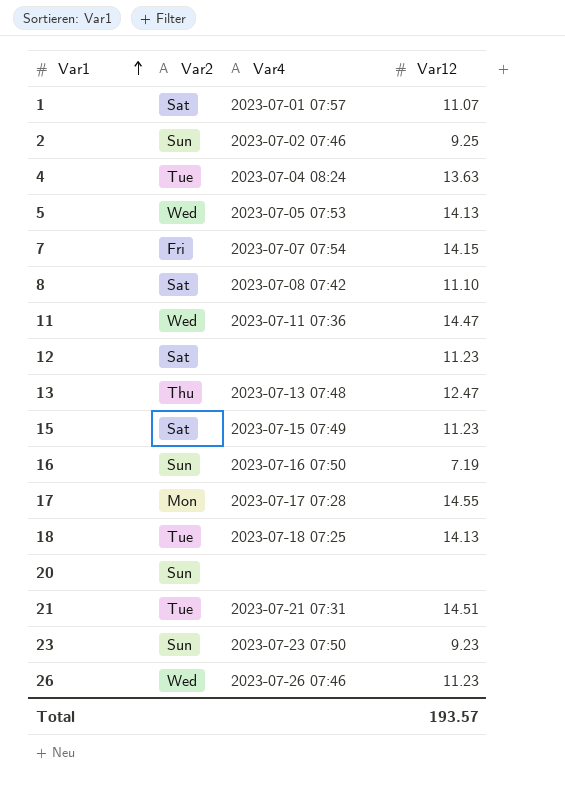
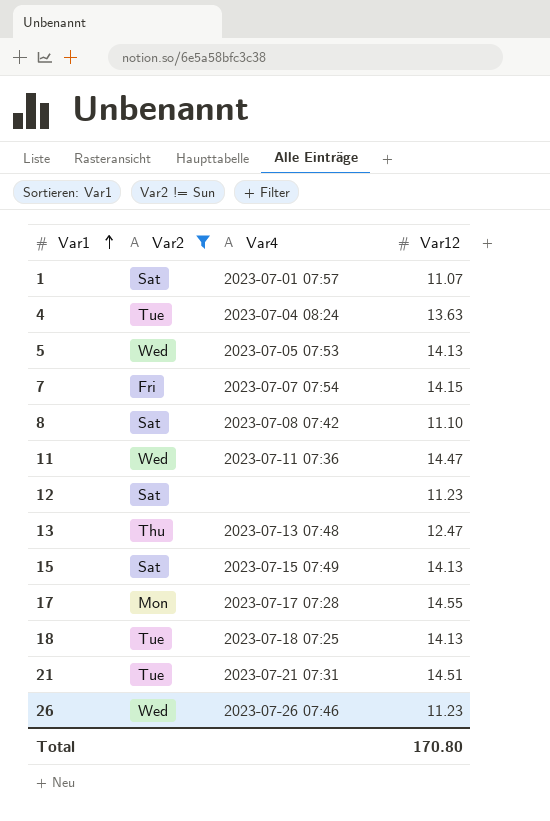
filter: none -> Var2 != Sun
15 | Var12: 11.23 -> 14.13
Total | Var12: 193.57 -> 170.80

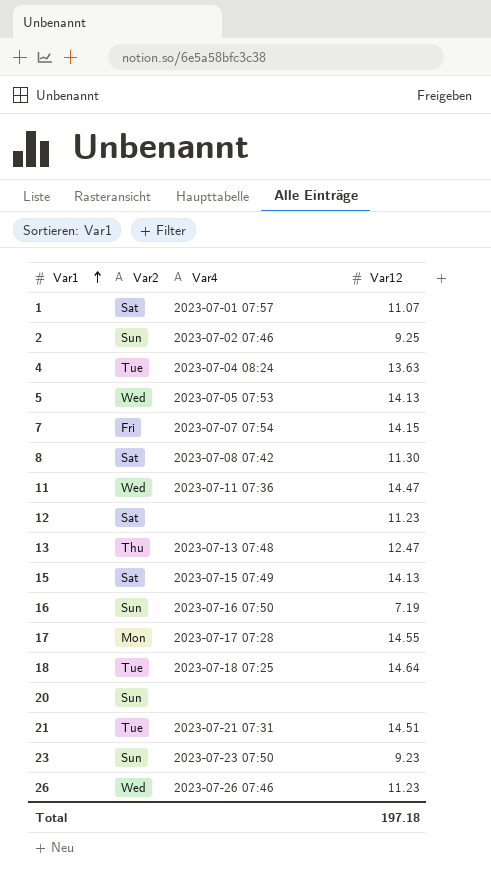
filter: Var2 != Sun -> none
8 | Var12: 11.10 -> 11.30
18 | Var12: 14.13 -> 14.64
Total | Var12: 170.80 -> 197.18

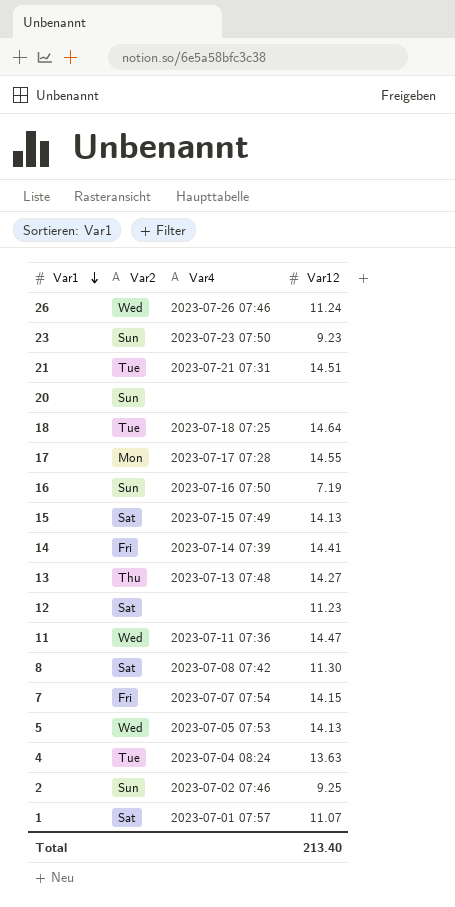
row order: Var1 ascending -> Var1 descending
26 | Var12: 11.23 -> 11.24
row 14: none -> Fri | 2023-07-14 07:39 | 14.41
13 | Var12: 12.47 -> 14.27
Total | Var12: 197.18 -> 213.40

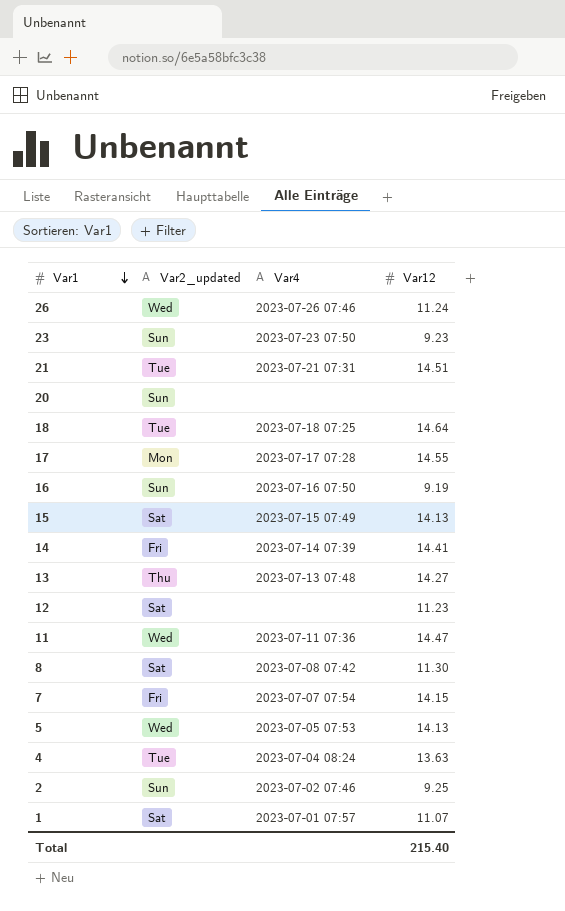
column name: Var2 -> Var2_updated
16 | Var12: 7.19 -> 9.19
Total | Var12: 213.40 -> 215.40

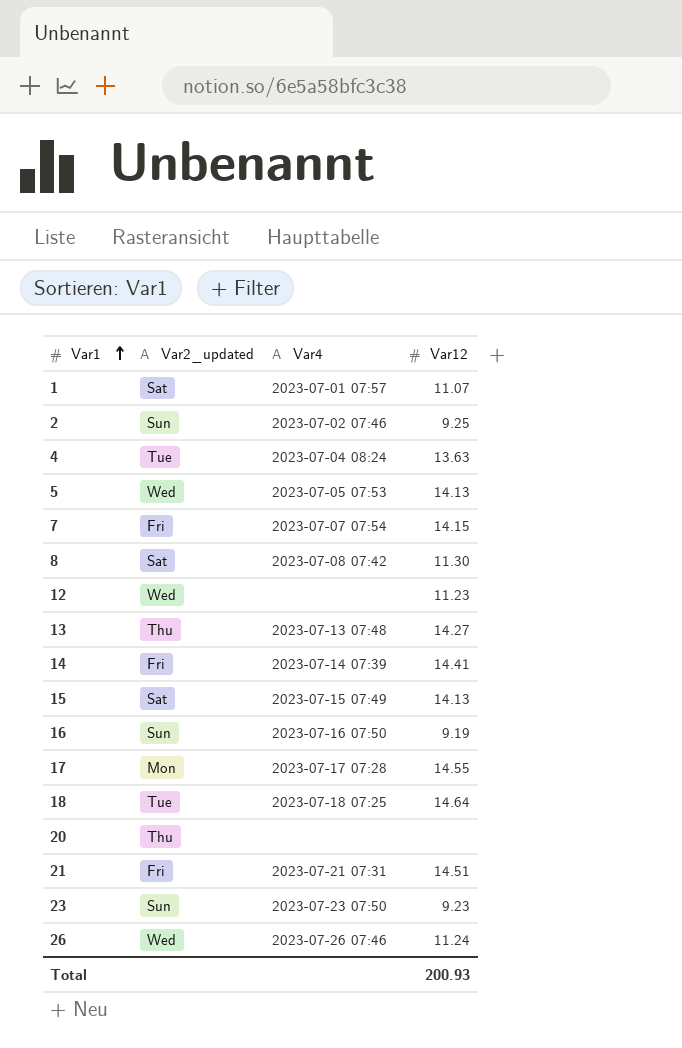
row order: Var1 descending -> Var1 ascending
row 11: Wed | 2023-07-11 07:36 | 14.47 -> none
12 | Var2_updated: Sat -> Wed
20 | Var2_updated: Sun -> Thu
21 | Var2_updated: Tue -> Fri
Total | Var12: 215.40 -> 200.93

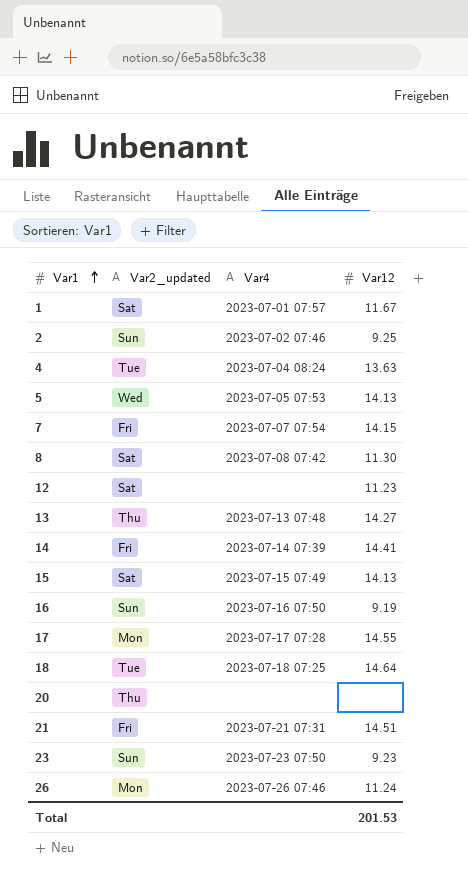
1 | Var12: 11.07 -> 11.67
12 | Var2_updated: Wed -> Sat
26 | Var2_updated: Wed -> Mon
Total | Var12: 200.93 -> 201.53

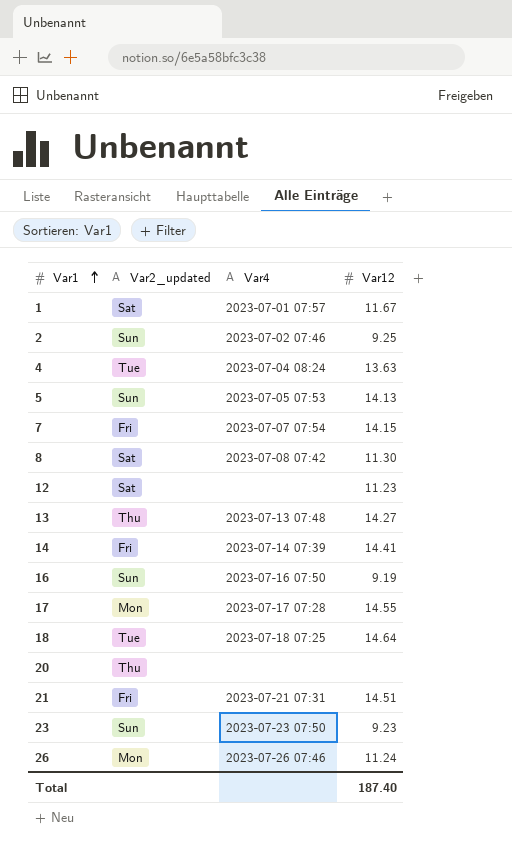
row 15: Sat | 2023-07-15 07:49 | 14.13 -> none
5 | Var2_updated: Wed -> Sun
Total | Var12: 201.53 -> 187.40

